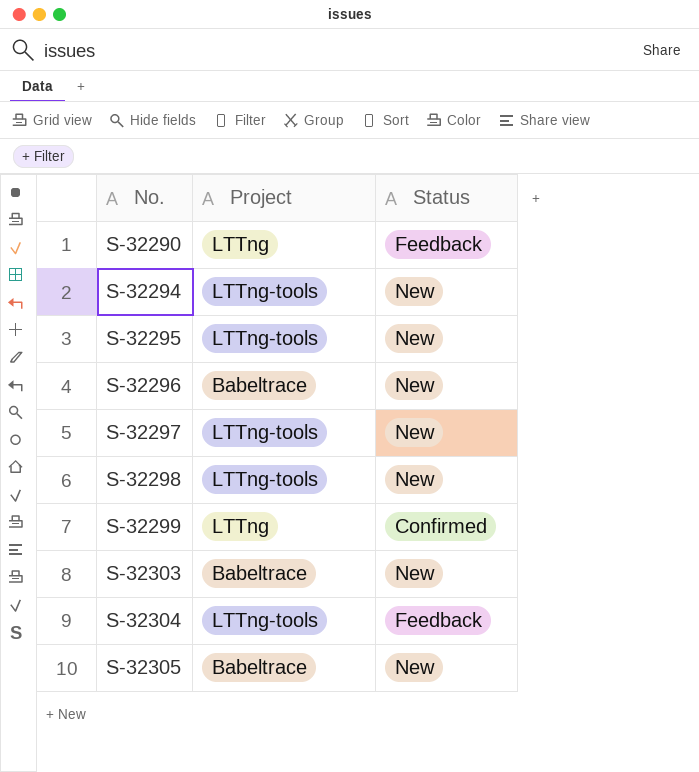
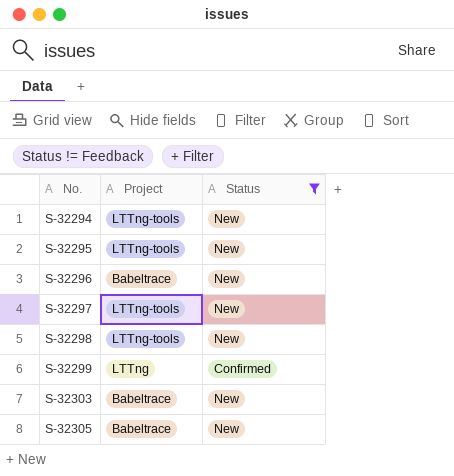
filter: none -> Status != Feedback

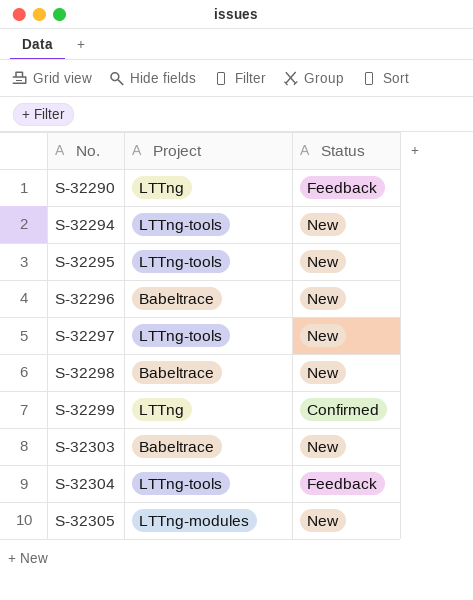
filter: Status != Feedback -> none
S-32298 | Project: LTTng-tools -> Babeltrace
S-32305 | Project: Babeltrace -> LTTng-modules

